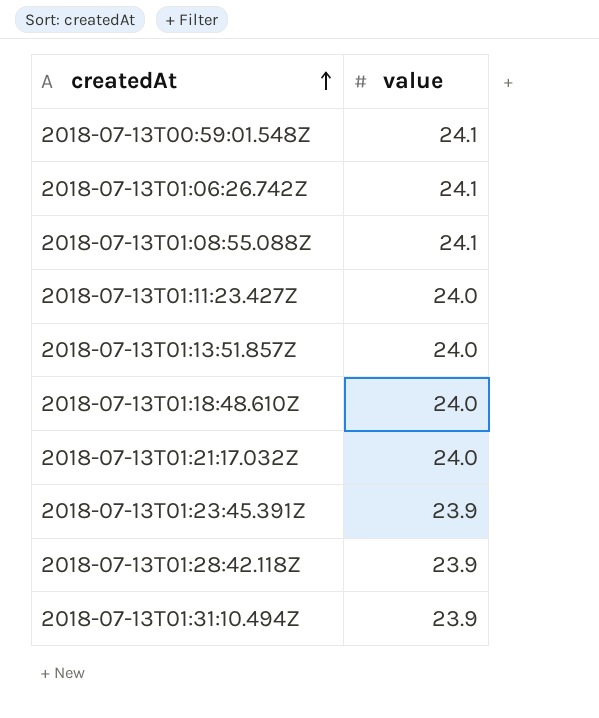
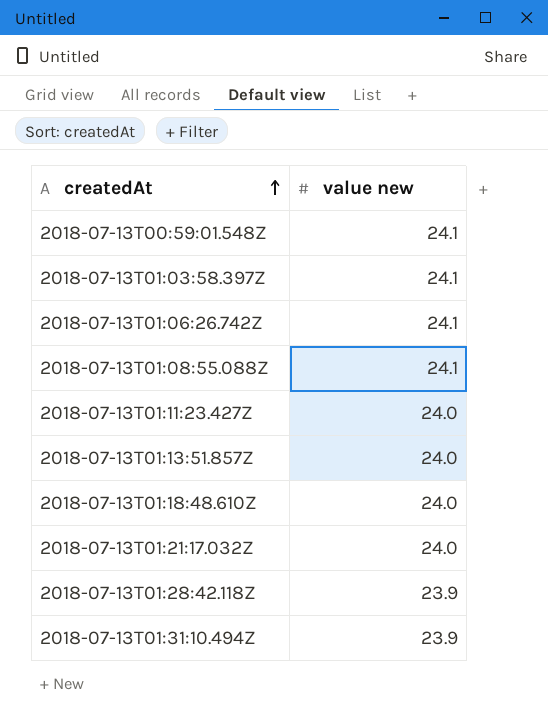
column name: value -> value new
row 2018-07-13T01:23:45.391Z: 23.9 -> none
row 2018-07-13T01:03:58.397Z: none -> 24.1

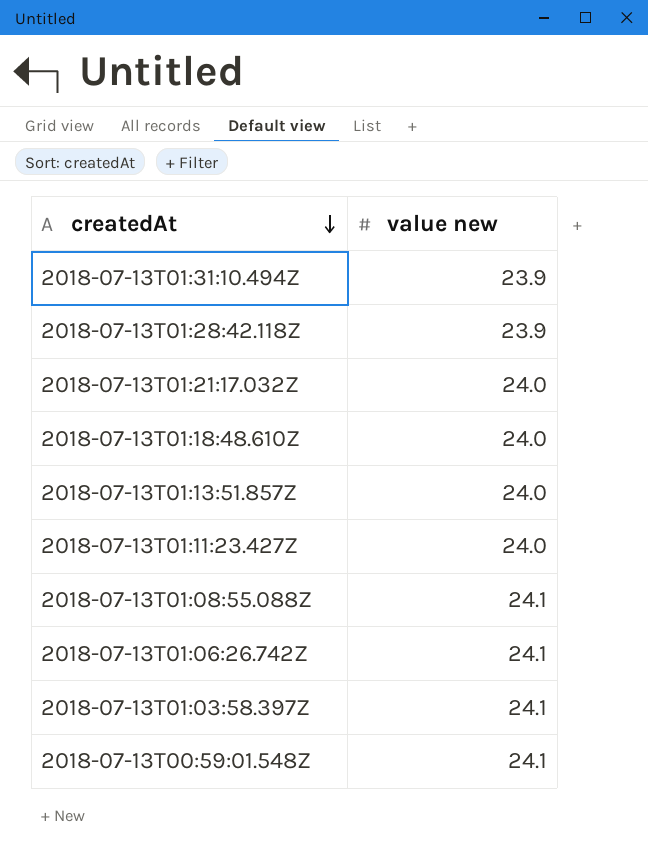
row order: createdAt ascending -> createdAt descending

